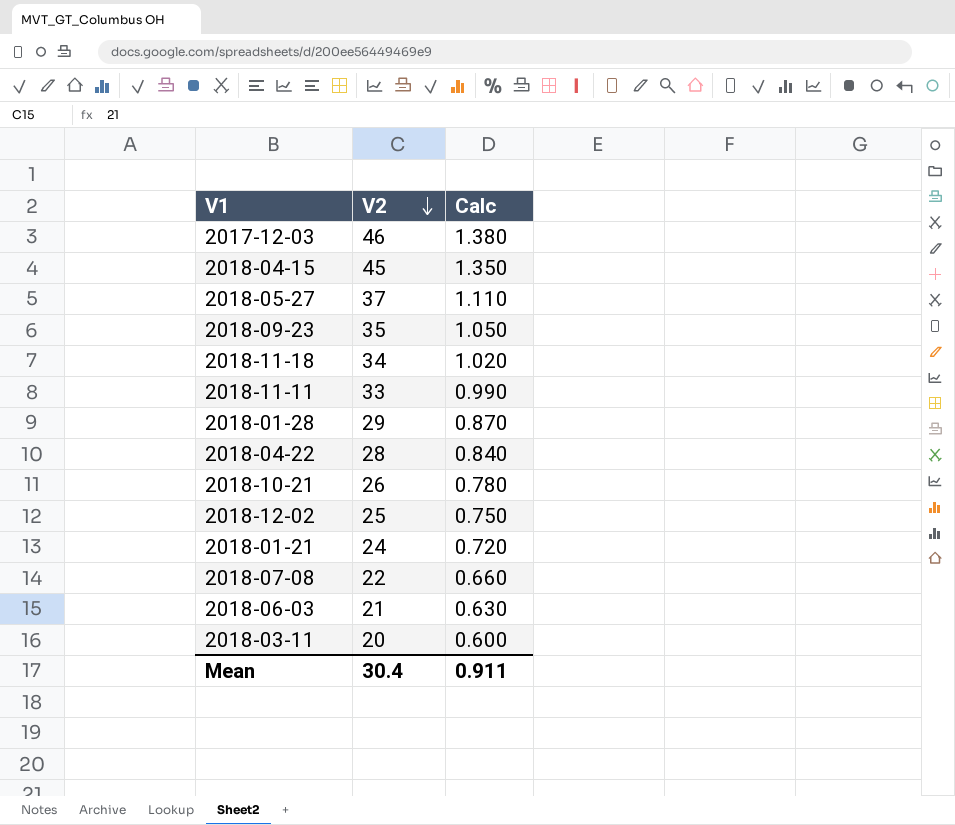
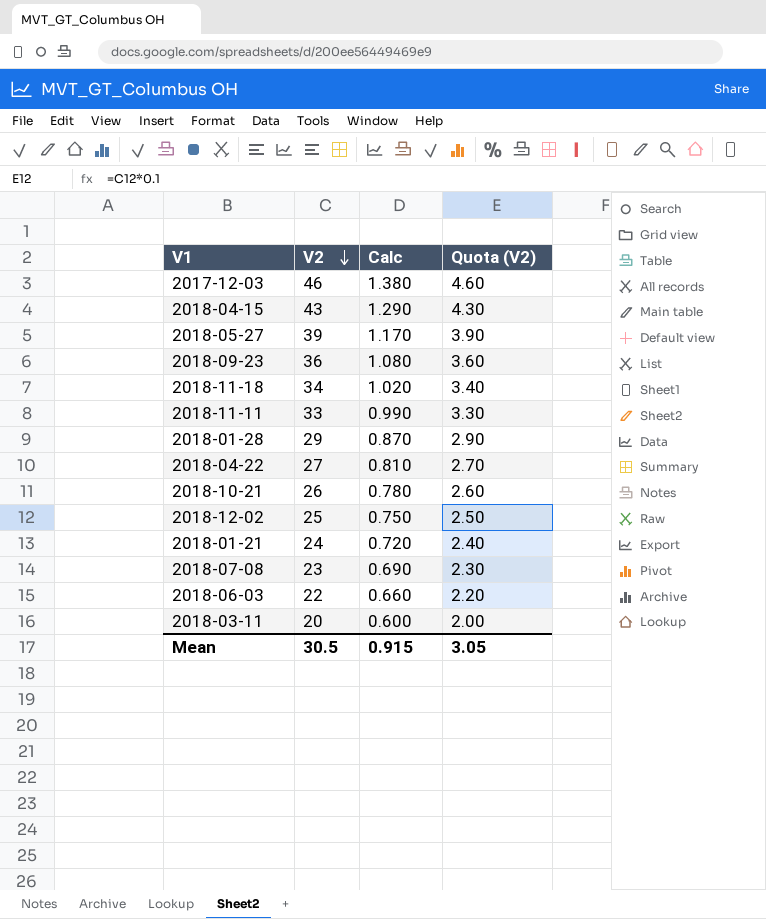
column Quota (V2) | formula: none -> [V2] * 0.1
2018-04-15 | V2: 45 -> 43
2018-04-15 | Calc: 1.350 -> 1.290
2018-05-27 | V2: 37 -> 39
2018-05-27 | Calc: 1.110 -> 1.170
2018-09-23 | V2: 35 -> 36
2018-09-23 | Calc: 1.050 -> 1.080
2018-04-22 | V2: 28 -> 27
2018-04-22 | Calc: 0.840 -> 0.810
2018-07-08 | V2: 22 -> 23
2018-07-08 | Calc: 0.660 -> 0.690
2018-06-03 | V2: 21 -> 22
2018-06-03 | Calc: 0.630 -> 0.660
Mean | V2: 30.4 -> 30.5
Mean | Calc: 0.911 -> 0.915

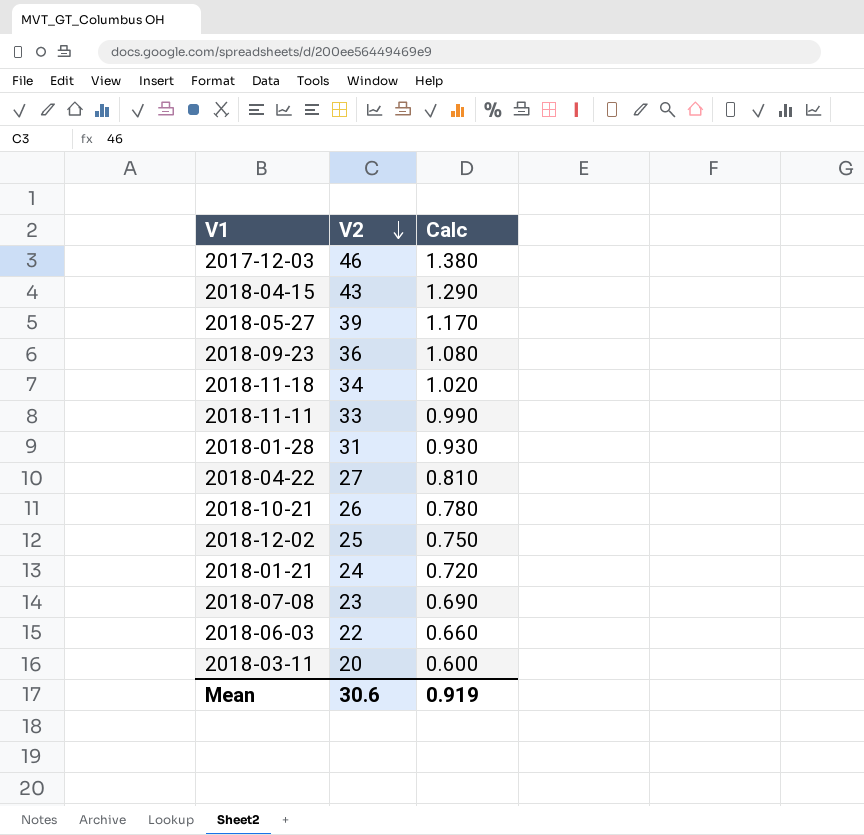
column Quota (V2) | formula: [V2] * 0.1 -> none
2018-01-28 | V2: 29 -> 31
2018-01-28 | Calc: 0.870 -> 0.930
Mean | V2: 30.5 -> 30.6
Mean | Calc: 0.915 -> 0.919

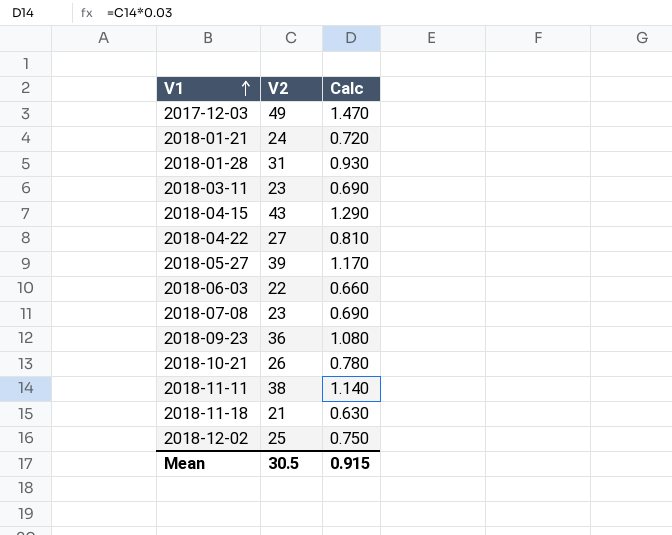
row order: V2 descending -> V1 ascending
2017-12-03 | V2: 46 -> 49
2017-12-03 | Calc: 1.380 -> 1.470
2018-03-11 | V2: 20 -> 23
2018-03-11 | Calc: 0.600 -> 0.690
2018-11-11 | V2: 33 -> 38
2018-11-11 | Calc: 0.990 -> 1.140
2018-11-18 | V2: 34 -> 21
2018-11-18 | Calc: 1.020 -> 0.630
Mean | V2: 30.6 -> 30.5
Mean | Calc: 0.919 -> 0.915

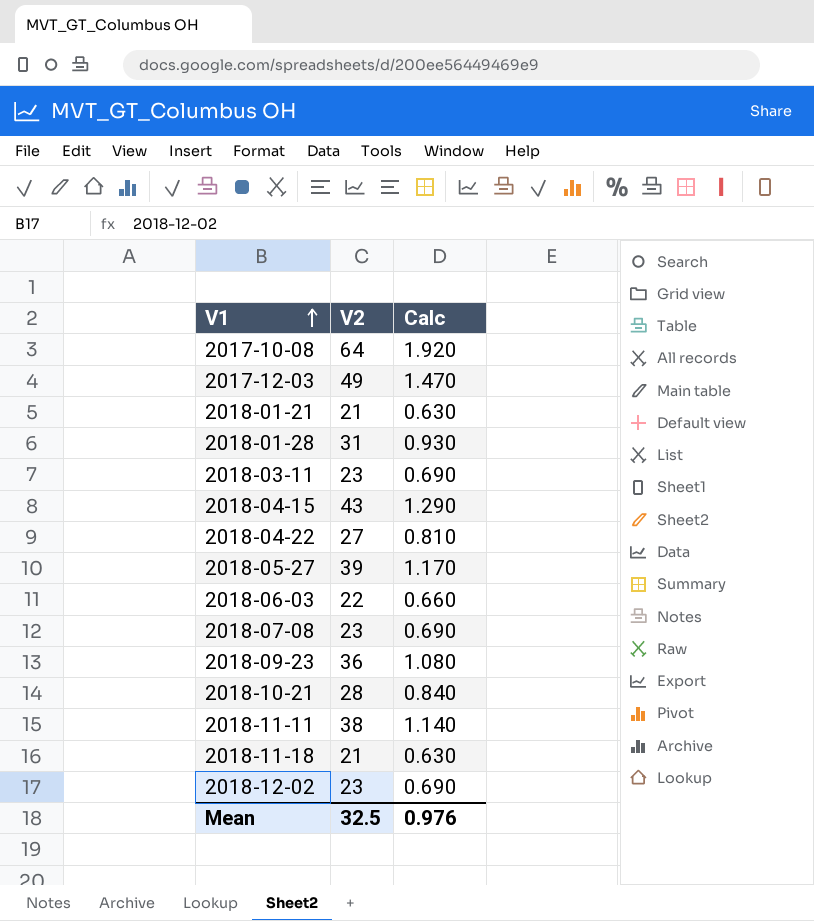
row 2017-10-08: none -> 64 | 1.920
2018-01-21 | V2: 24 -> 21
2018-01-21 | Calc: 0.720 -> 0.630
2018-10-21 | V2: 26 -> 28
2018-10-21 | Calc: 0.780 -> 0.840
2018-12-02 | V2: 25 -> 23
2018-12-02 | Calc: 0.750 -> 0.690
Mean | V2: 30.5 -> 32.5
Mean | Calc: 0.915 -> 0.976

